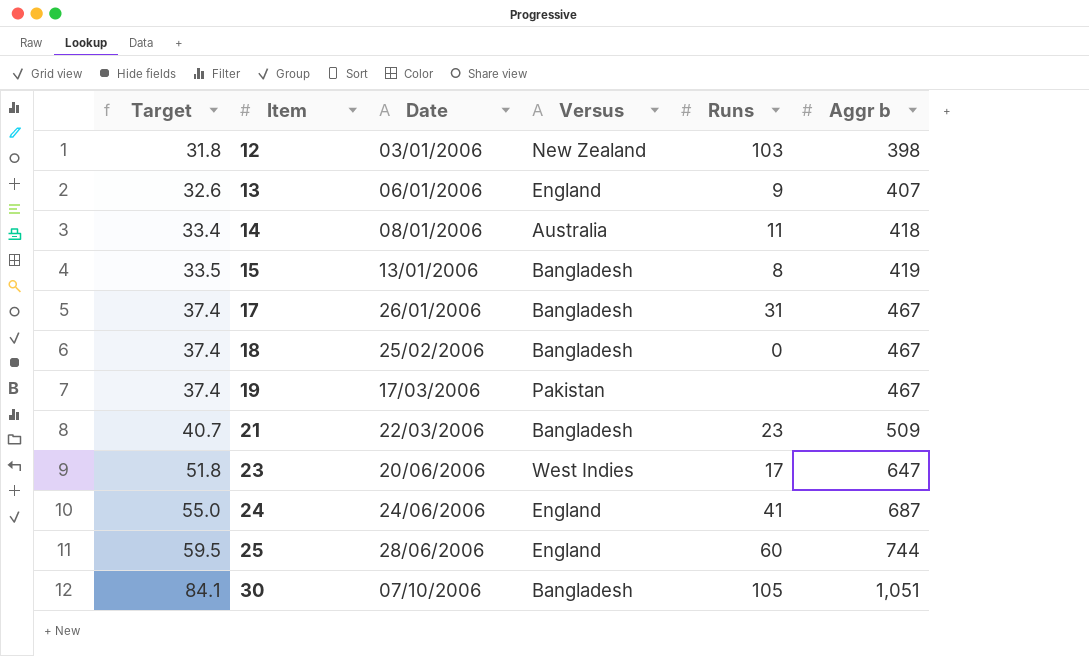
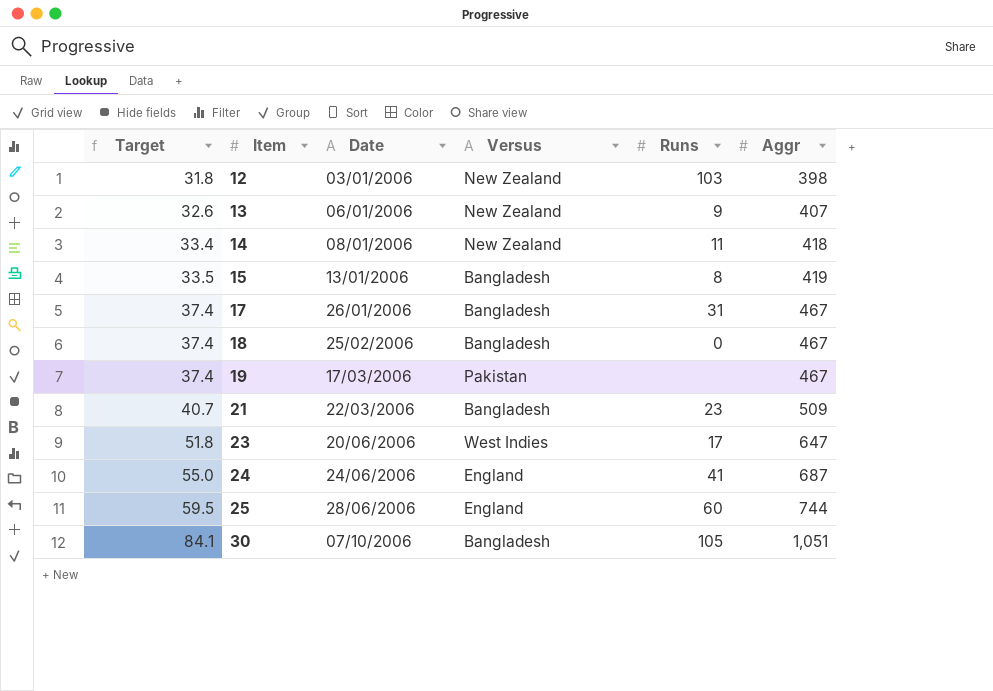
column name: Aggr b -> Aggr
13 | Versus: England -> New Zealand
14 | Versus: Australia -> New Zealand

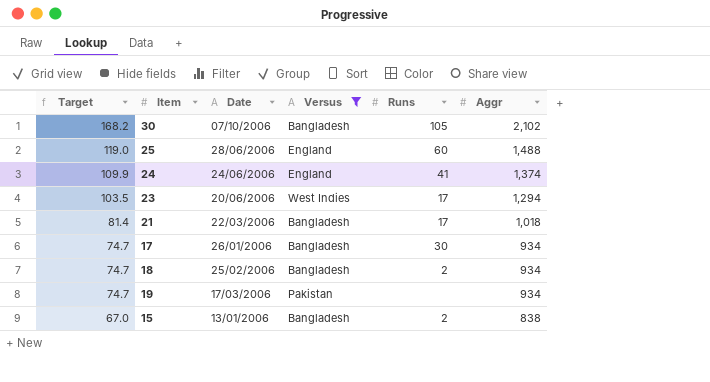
filter: none -> Versus != New Zealand
row order: Target ascending -> Target descending
30 | Target: 84.1 -> 168.2
30 | Aggr: 1,051 -> 2,102
25 | Target: 59.5 -> 119.0
25 | Aggr: 744 -> 1,488
24 | Target: 55.0 -> 109.9
24 | Aggr: 687 -> 1,374
23 | Target: 51.8 -> 103.5
23 | Aggr: 647 -> 1,294
21 | Target: 40.7 -> 81.4
21 | Runs: 23 -> 17
21 | Aggr: 509 -> 1,018
17 | Target: 37.4 -> 74.7
17 | Runs: 31 -> 30
17 | Aggr: 467 -> 934
18 | Target: 37.4 -> 74.7
18 | Runs: 0 -> 2
18 | Aggr: 467 -> 934
19 | Target: 37.4 -> 74.7
19 | Aggr: 467 -> 934
15 | Target: 33.5 -> 67.0
15 | Runs: 8 -> 2
15 | Aggr: 419 -> 838

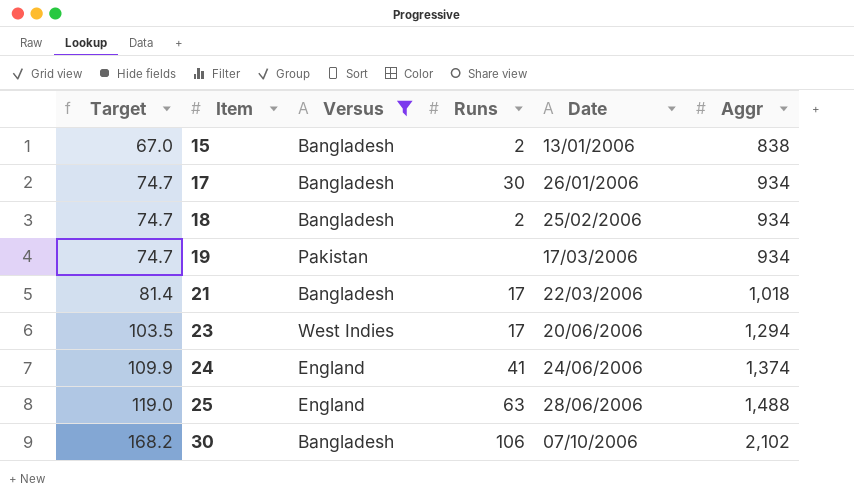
row order: Target descending -> Target ascending
column Date | position: 3 -> 5
25 | Runs: 60 -> 63
30 | Runs: 105 -> 106

